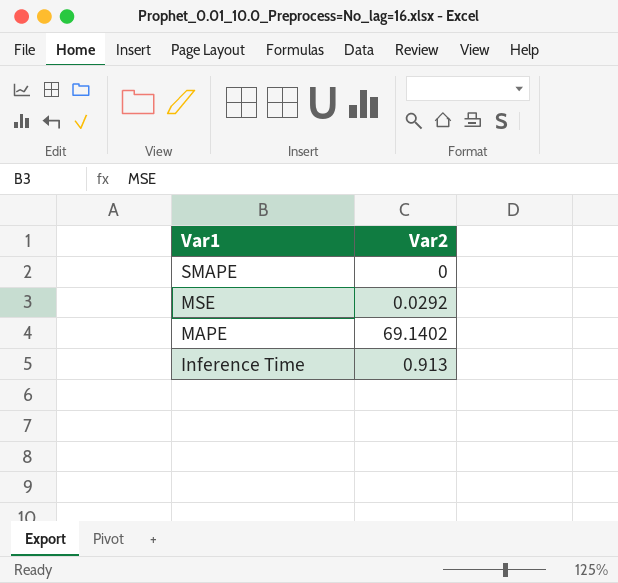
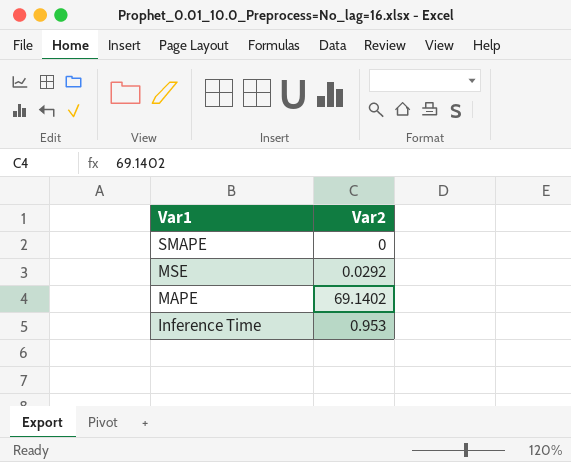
Inference Time | Var2: 0.913 -> 0.953

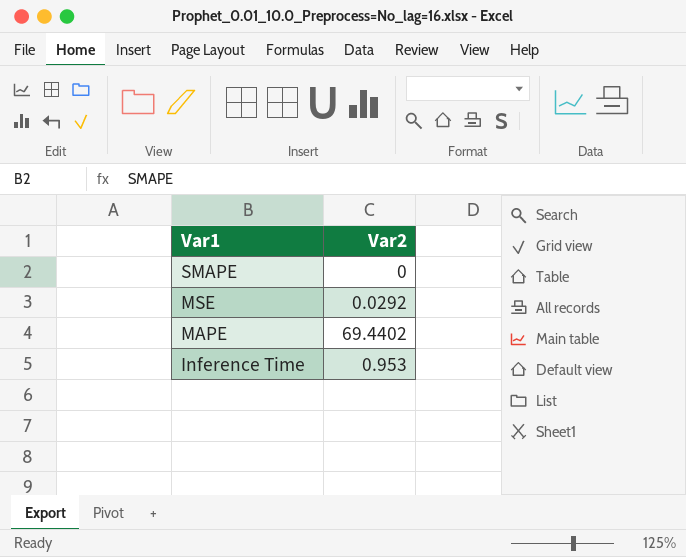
MAPE | Var2: 69.1402 -> 69.4402

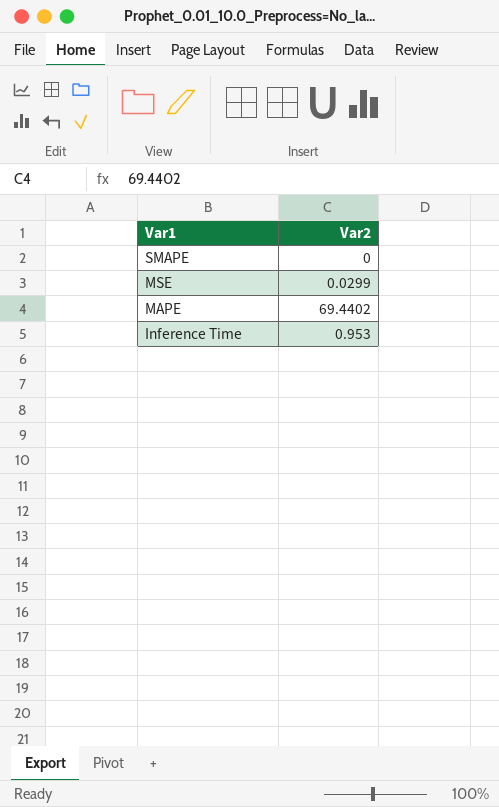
MSE | Var2: 0.0292 -> 0.0299

